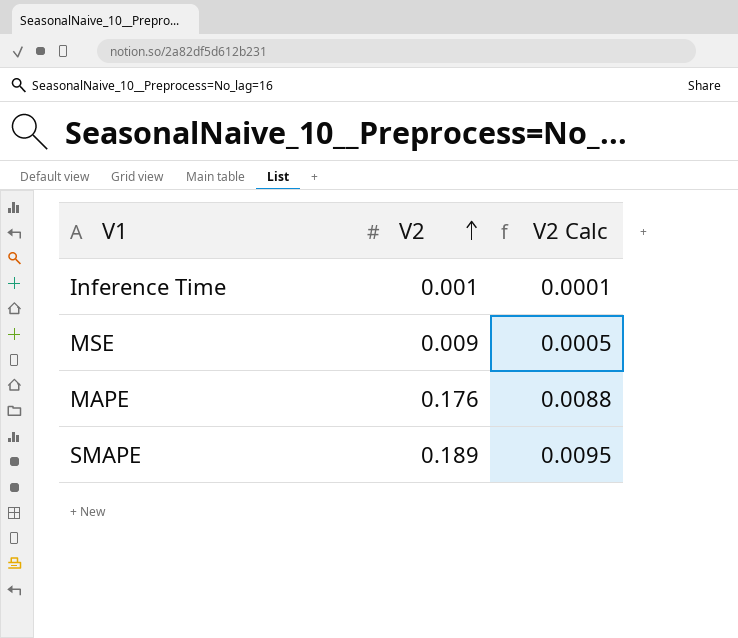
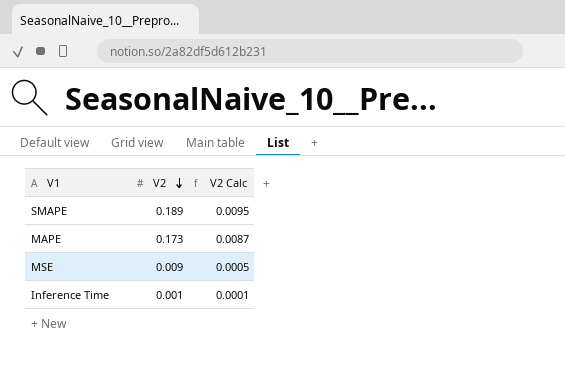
row order: V2 ascending -> V2 descending
MAPE | V2: 0.176 -> 0.173
MAPE | V2 Calc: 0.0088 -> 0.0087

